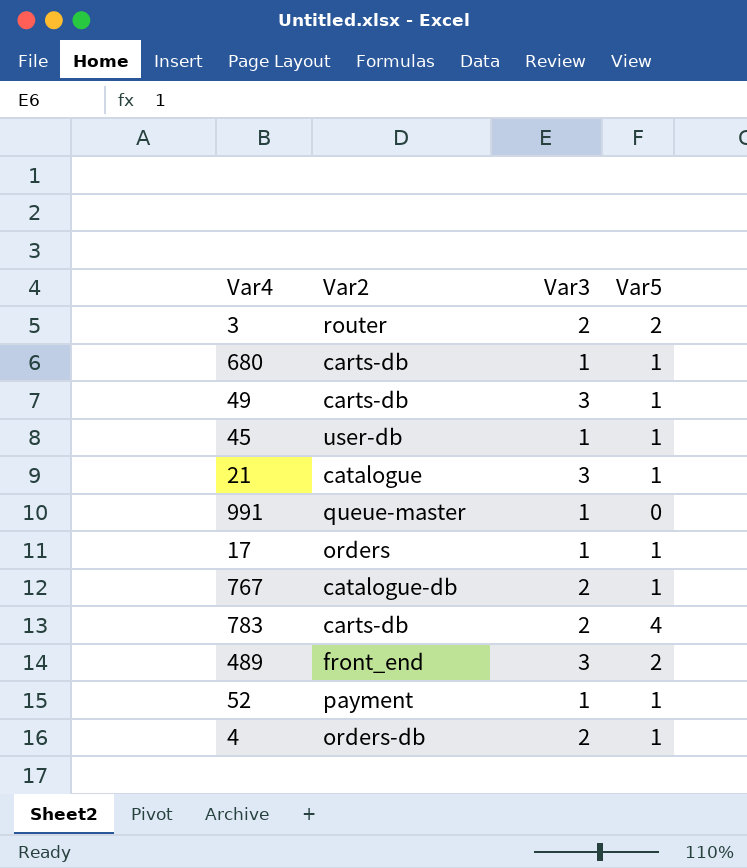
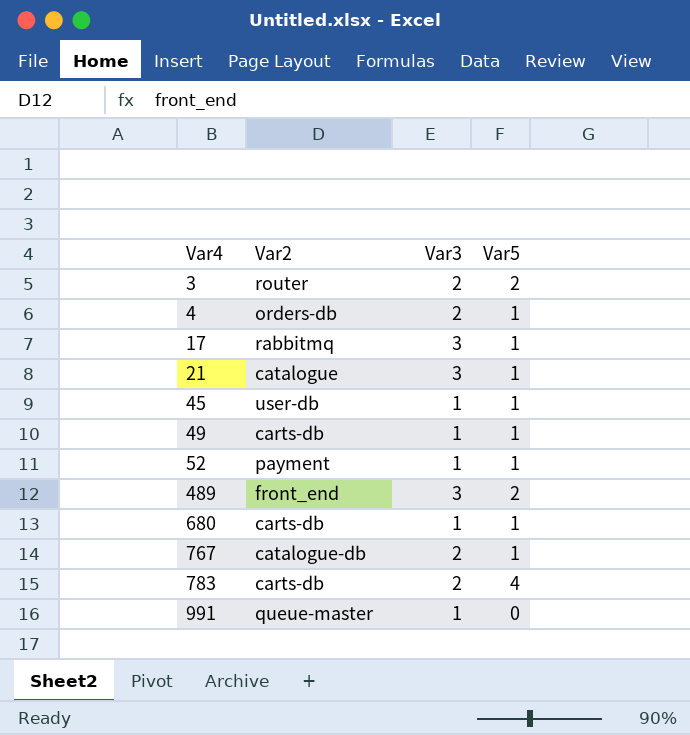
row order: none -> Var4 ascending
17 | Var2: orders -> rabbitmq
17 | Var3: 1 -> 3
49 | Var3: 3 -> 1

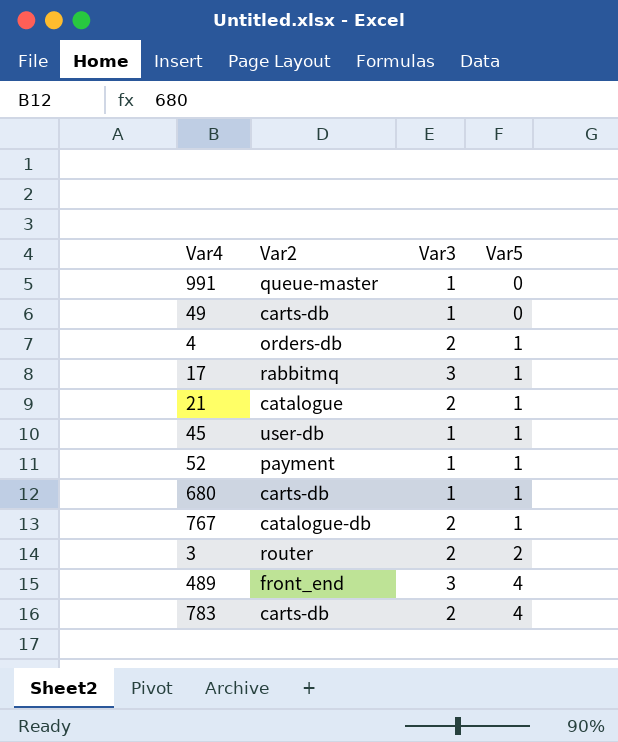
row order: Var4 ascending -> Var5 ascending
49 | Var5: 1 -> 0
21 | Var3: 3 -> 2
489 | Var5: 2 -> 4

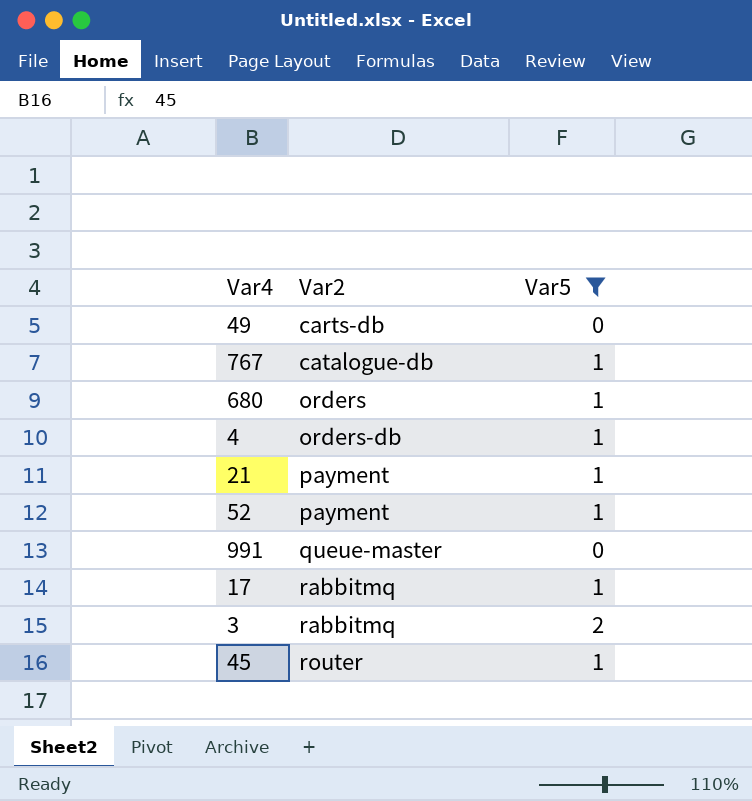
filter: none -> Var5 != 4
row order: Var5 ascending -> Var2 ascending
column Var3 | position: 3 -> none
680 | Var2: carts-db -> orders
21 | Var2: catalogue -> payment
3 | Var2: router -> rabbitmq
45 | Var2: user-db -> router

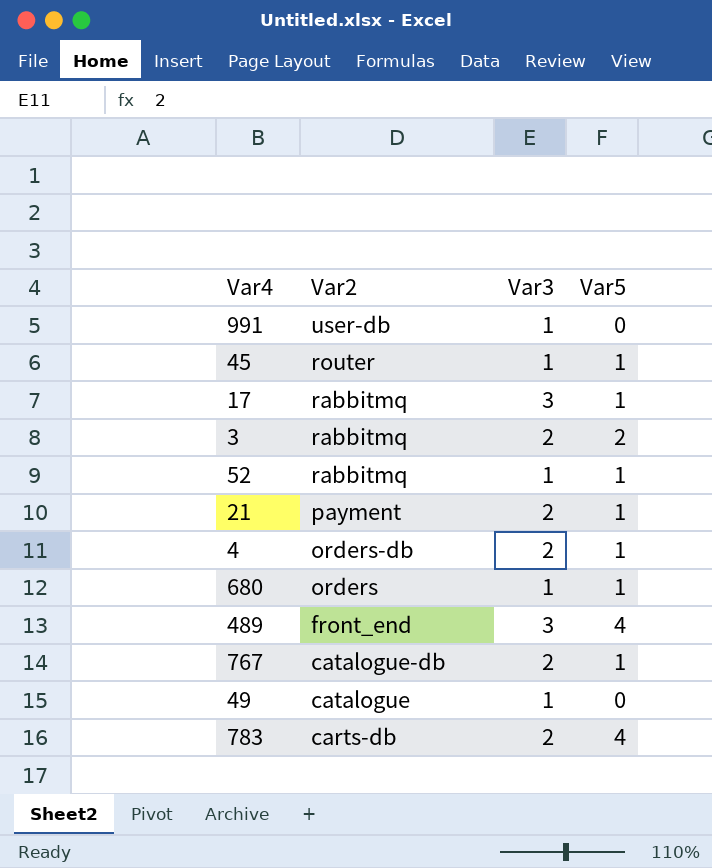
filter: Var5 != 4 -> none
row order: Var2 ascending -> Var2 descending
column Var3 | position: none -> 3
991 | Var2: queue-master -> user-db
52 | Var2: payment -> rabbitmq
49 | Var2: carts-db -> catalogue

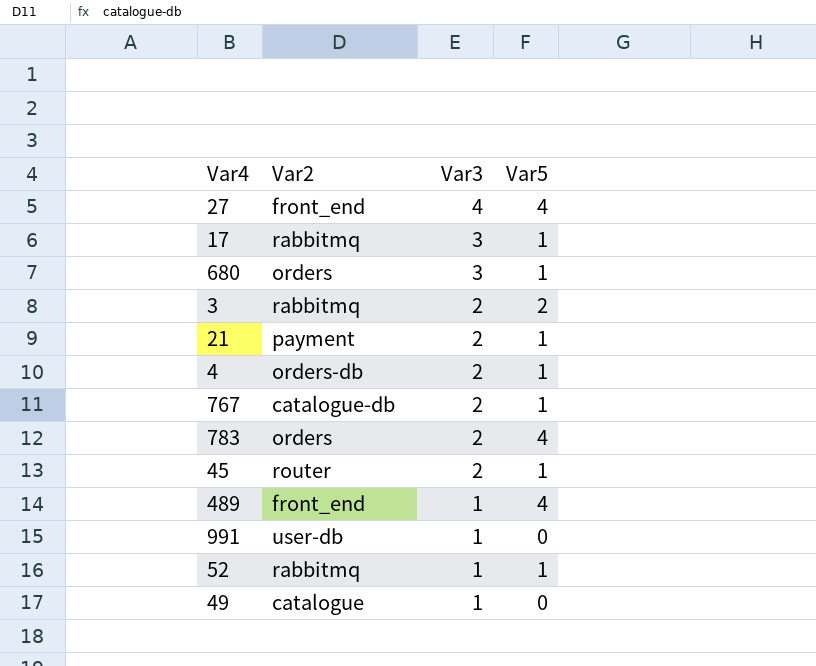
row order: Var2 descending -> Var3 descending
row 27: none -> front_end | 4 | 4
680 | Var3: 1 -> 3
783 | Var2: carts-db -> orders
45 | Var3: 1 -> 2
489 | Var3: 3 -> 1

